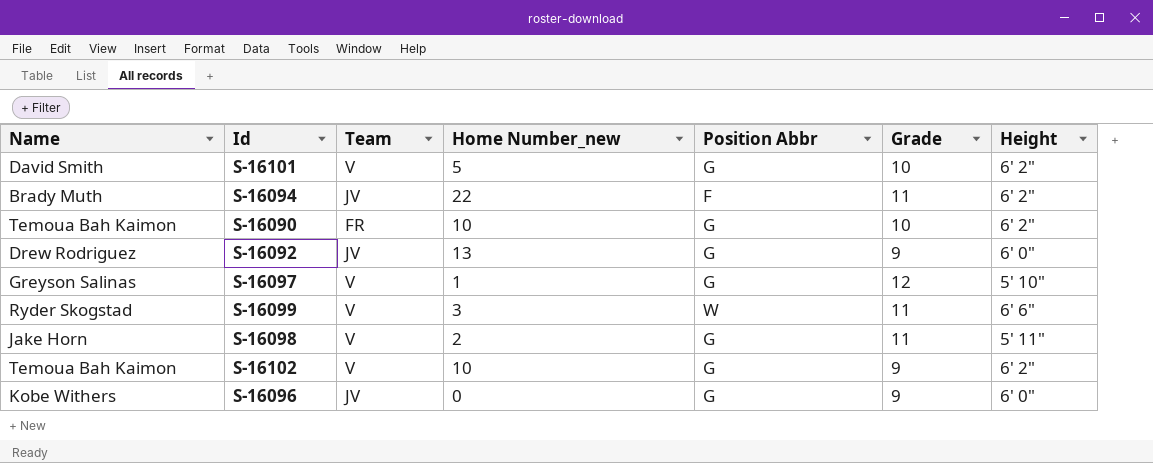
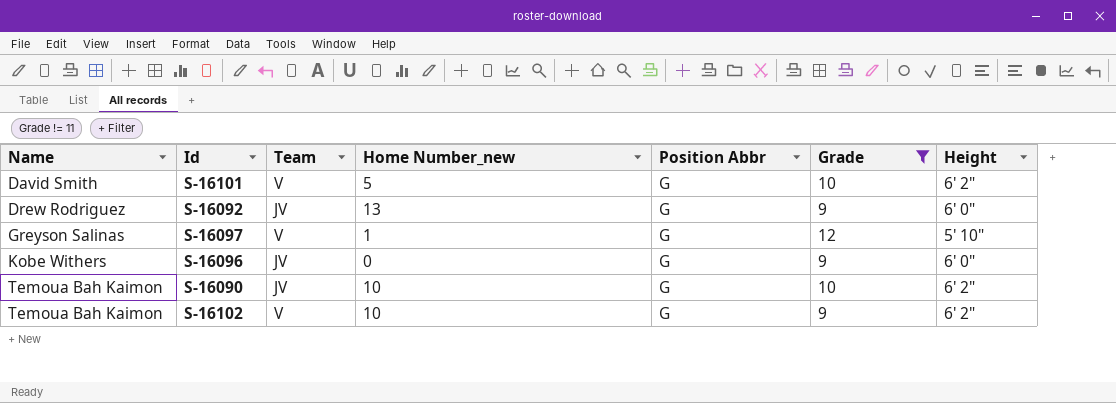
filter: none -> Grade != 11
row order: none -> Name ascending
S-16090 | Team: FR -> JV

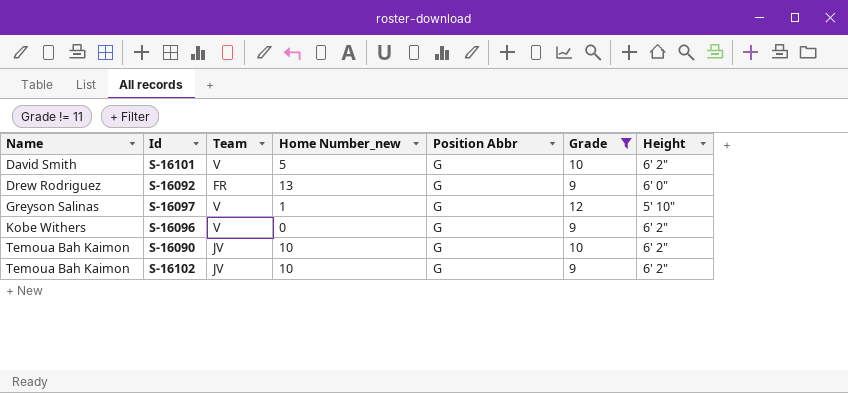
S-16092 | Team: JV -> FR
S-16096 | Team: JV -> V
S-16096 | Height: 6' 0" -> 6' 2"
S-16102 | Team: V -> JV

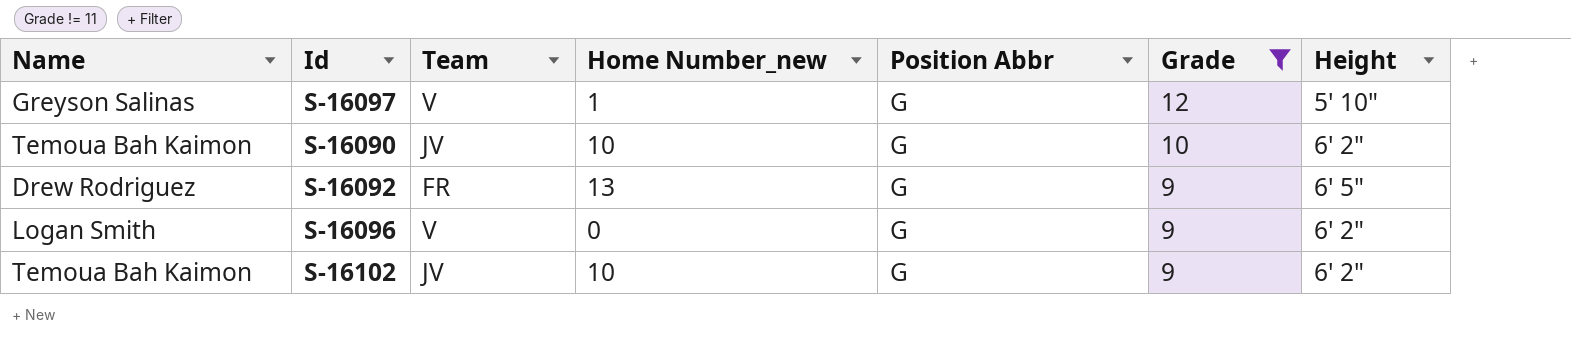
row order: Name ascending -> Grade descending
row S-16101: David Smith | V | 5 | G | 10 | 6' 2" -> none
S-16092 | Height: 6' 0" -> 6' 5"
S-16096 | Name: Kobe Withers -> Logan Smith

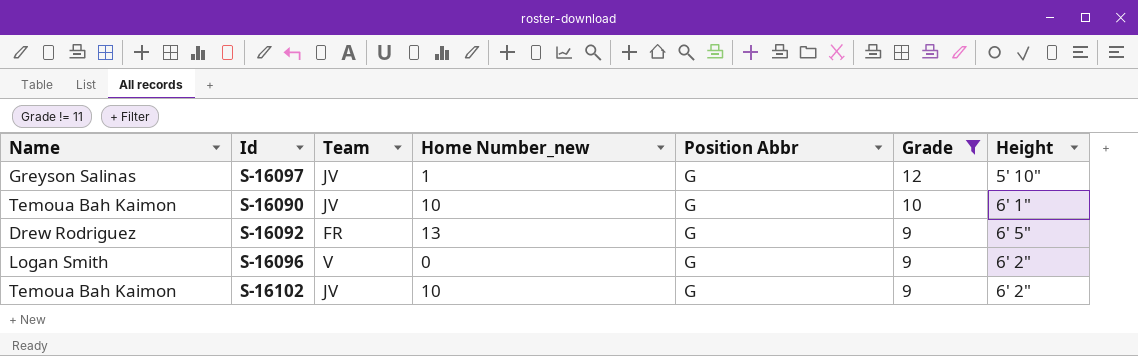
S-16097 | Team: V -> JV
S-16090 | Height: 6' 2" -> 6' 1"

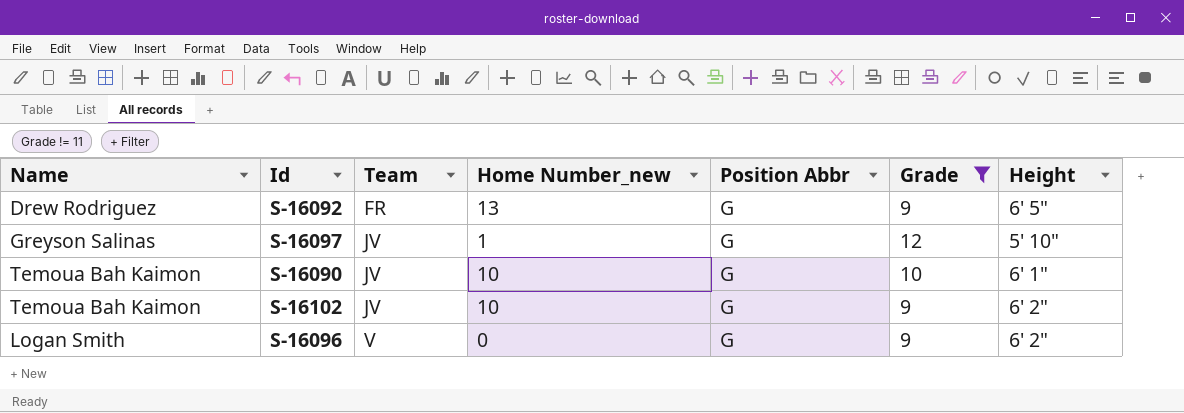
row order: Grade descending -> Team ascending

